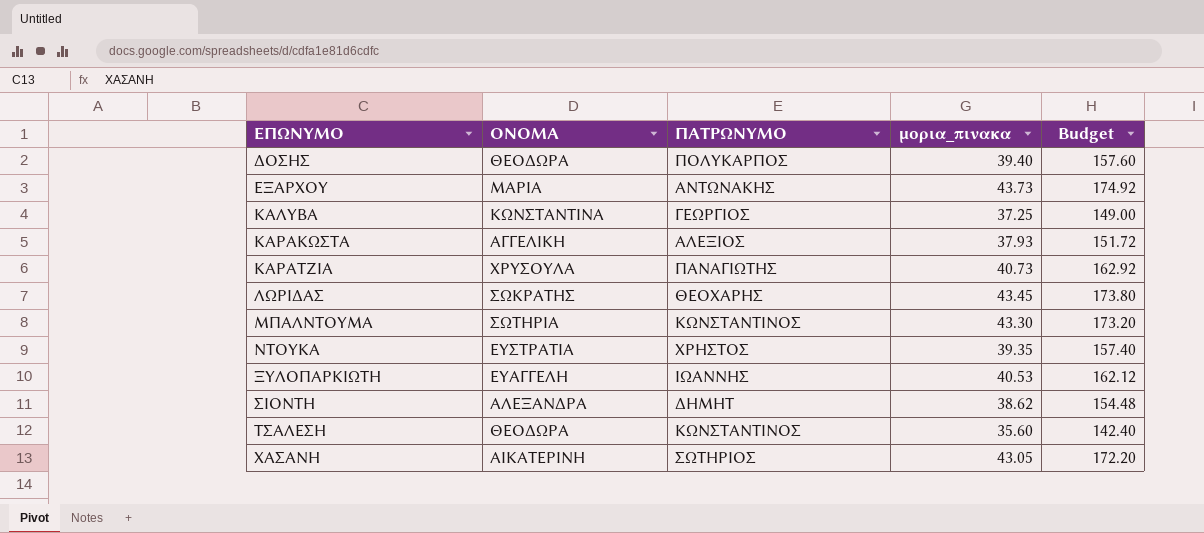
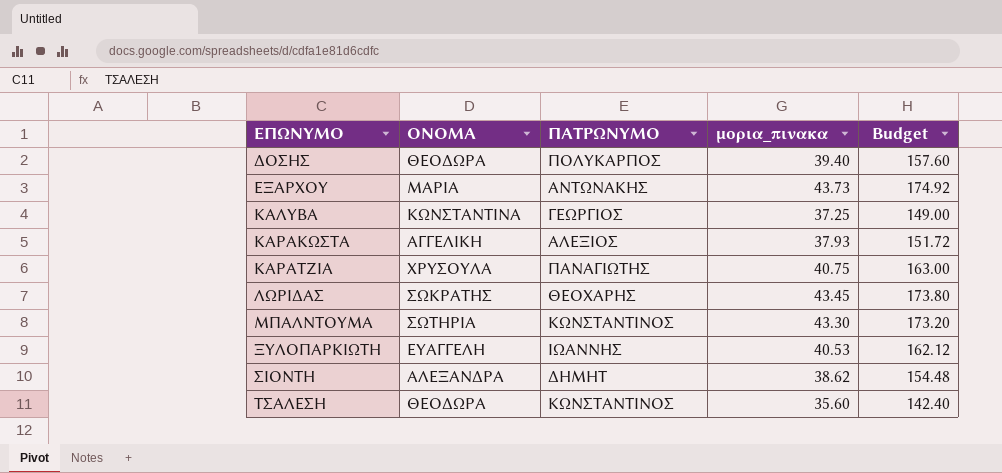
row ΝΤΟΥΚΑ: ΕΥΣΤΡΑΤΙΑ | ΧΡΗΣΤΟΣ | 39.35 | 157.40 -> none
row ΧΑΣΑΝΗ: ΑΙΚΑΤΕΡΙΝΗ | ΣΩΤΗΡΙΟΣ | 43.05 | 172.20 -> none
ΚΑΡΑΤΖΙΑ | μορια_πινακα: 40.73 -> 40.75
ΚΑΡΑΤΖΙΑ | Budget: 162.92 -> 163.00

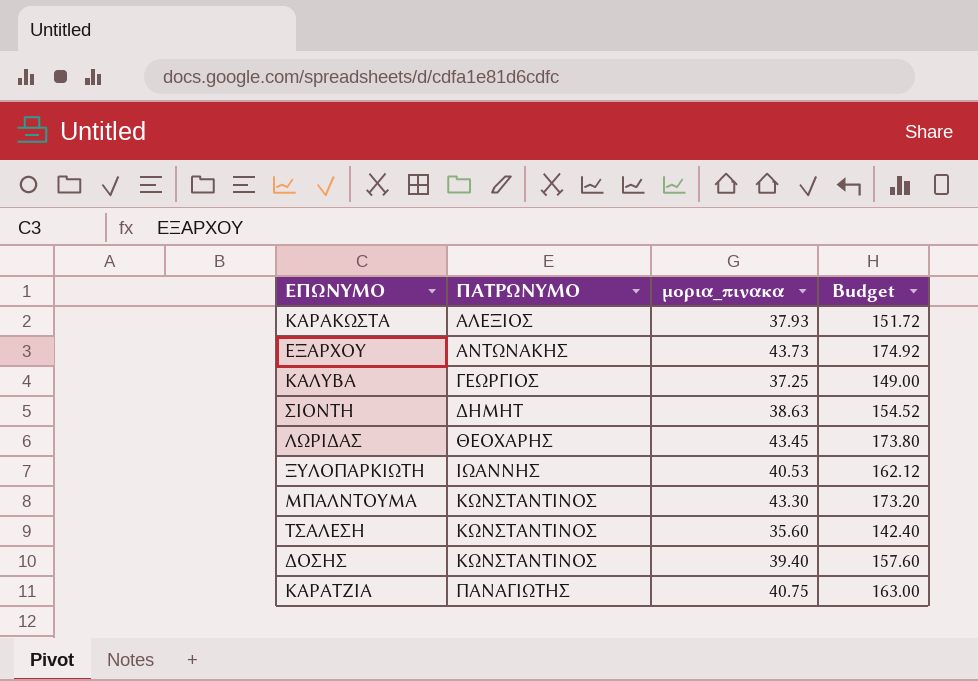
row order: ΕΠΩΝΥΜΟ ascending -> ΠΑΤΡΩΝΥΜΟ ascending
column ΟΝΟΜΑ | position: 2 -> none
ΣΙΟΝΤΗ | μορια_πινακα: 38.62 -> 38.63
ΣΙΟΝΤΗ | Budget: 154.48 -> 154.52
ΔΟΣΗΣ | ΠΑΤΡΩΝΥΜΟ: ΠΟΛΥΚΑΡΠΟΣ -> ΚΩΝΣΤΑΝΤΙΝΟΣ

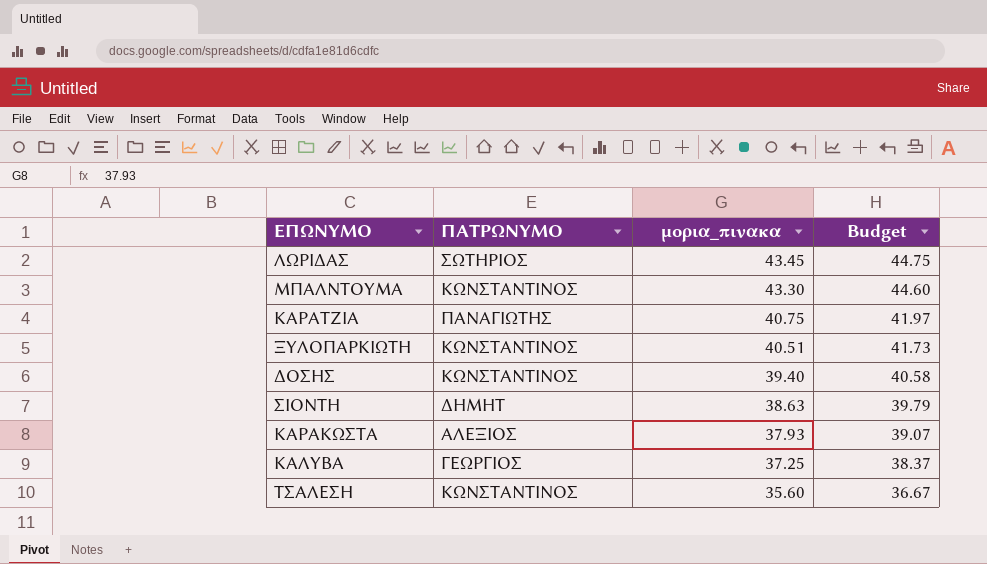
row order: ΠΑΤΡΩΝΥΜΟ ascending -> μορια_πινακα descending
column Budget | formula: [μορια_πινακα] * 4 -> [μορια_πινακα] * 1.03
row ΕΞΑΡΧΟΥ: ΑΝΤΩΝΑΚΗΣ | 43.73 | 174.92 -> none
ΛΩΡΙΔΑΣ | ΠΑΤΡΩΝΥΜΟ: ΘΕΟΧΑΡΗΣ -> ΣΩΤΗΡΙΟΣ
ΞΥΛΟΠΑΡΚΙΩΤΗ | ΠΑΤΡΩΝΥΜΟ: ΙΩΑΝΝΗΣ -> ΚΩΝΣΤΑΝΤΙΝΟΣ
ΞΥΛΟΠΑΡΚΙΩΤΗ | μορια_πινακα: 40.53 -> 40.51

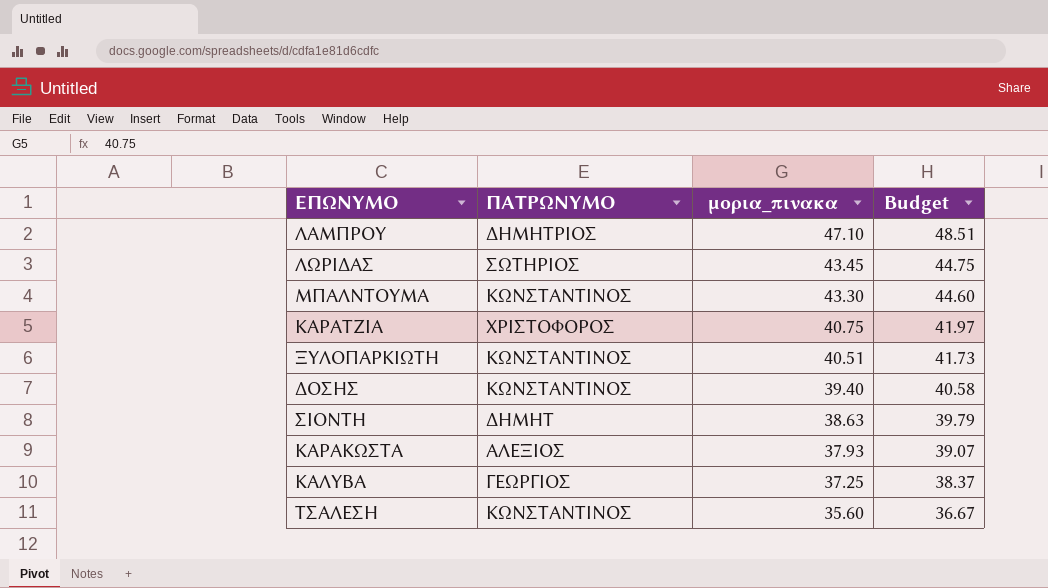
row ΛΑΜΠΡΟΥ: none -> ΔΗΜΗΤΡΙΟΣ | 47.10 | 48.51
ΚΑΡΑΤΖΙΑ | ΠΑΤΡΩΝΥΜΟ: ΠΑΝΑΓΙΩΤΗΣ -> ΧΡΙΣΤΟΦΟΡΟΣ

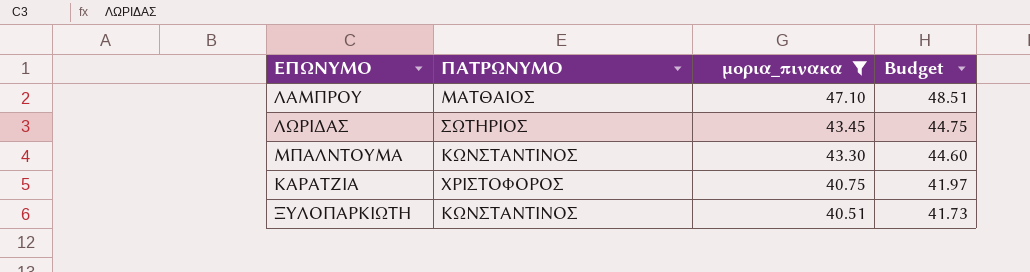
filter: none -> μορια_πινακα >= 40.51
ΛΑΜΠΡΟΥ | ΠΑΤΡΩΝΥΜΟ: ΔΗΜΗΤΡΙΟΣ -> ΜΑΤΘΑΙΟΣ

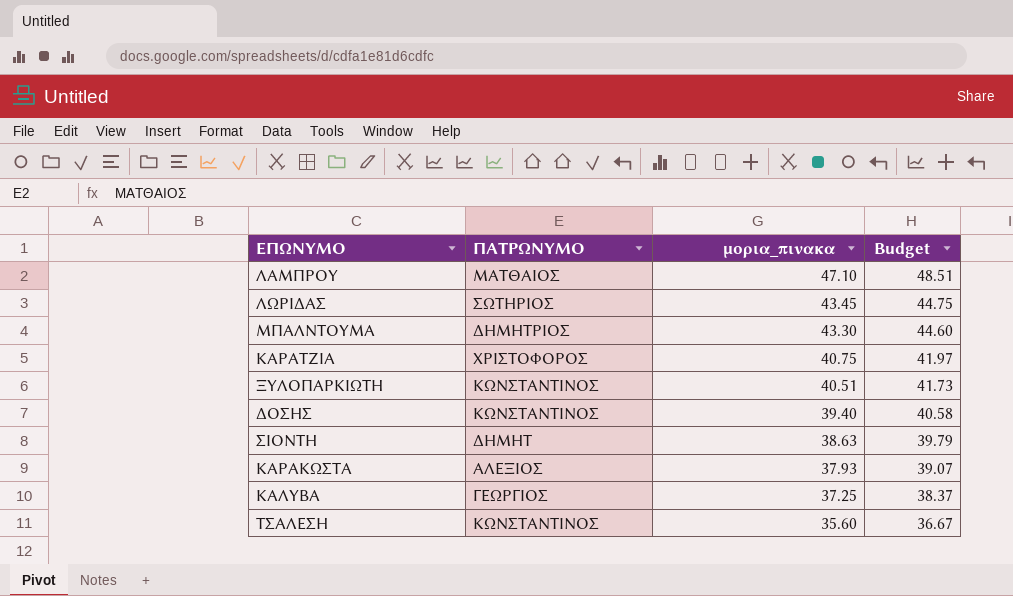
filter: μορια_πινακα >= 40.51 -> none
ΜΠΑΛΝΤΟΥΜΑ | ΠΑΤΡΩΝΥΜΟ: ΚΩΝΣΤΑΝΤΙΝΟΣ -> ΔΗΜΗΤΡΙΟΣ

